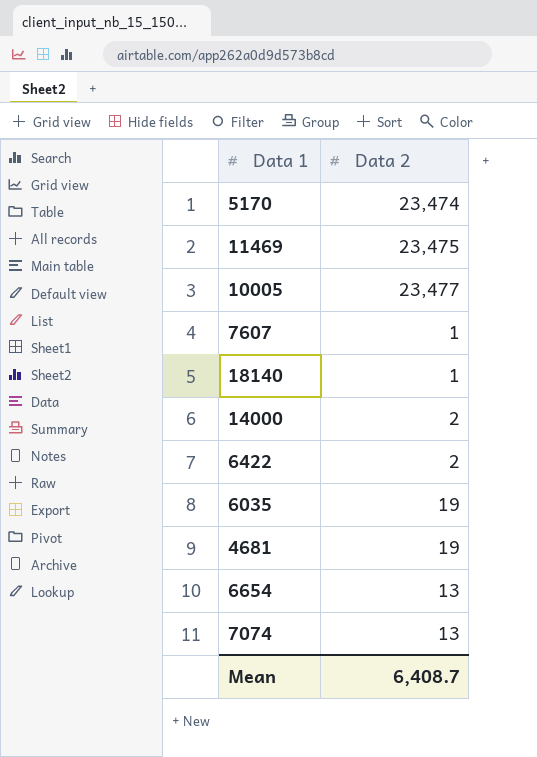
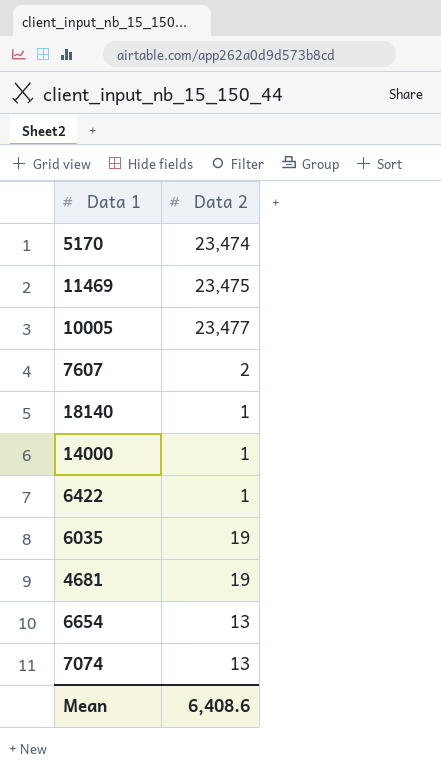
7607 | Data 2: 1 -> 2
14000 | Data 2: 2 -> 1
6422 | Data 2: 2 -> 1
Mean | Data 2: 6,408.7 -> 6,408.6

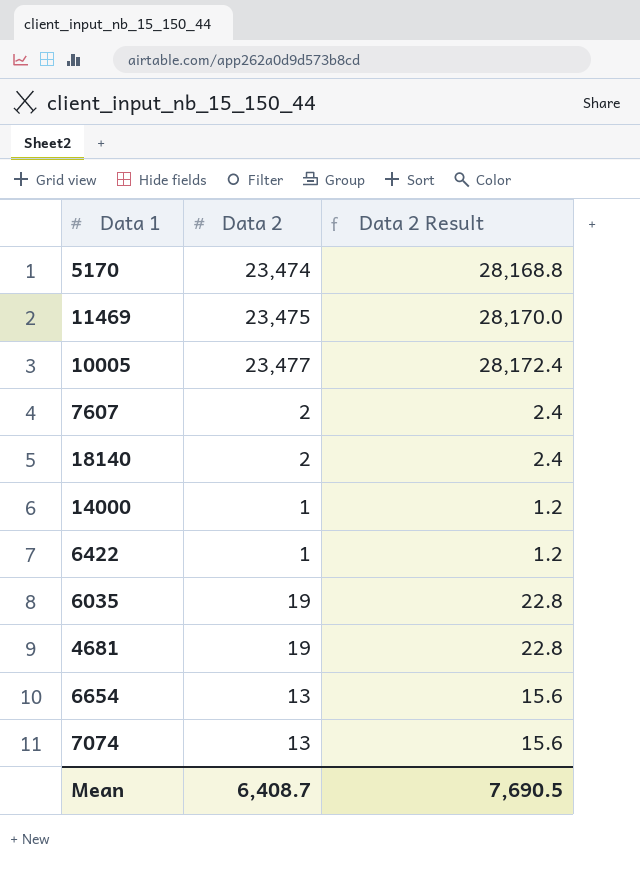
column Data 2 Result | formula: none -> [Data 2] * 1.2
18140 | Data 2: 1 -> 2
Mean | Data 2: 6,408.6 -> 6,408.7

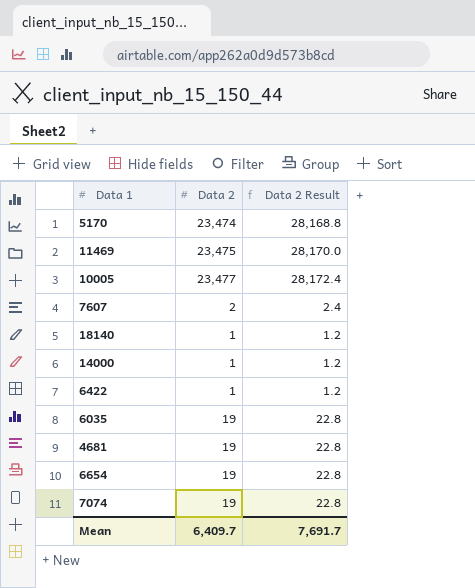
18140 | Data 2: 2 -> 1
18140 | Data 2 Result: 2.4 -> 1.2
6654 | Data 2: 13 -> 19
6654 | Data 2 Result: 15.6 -> 22.8
7074 | Data 2: 13 -> 19
7074 | Data 2 Result: 15.6 -> 22.8
Mean | Data 2: 6,408.7 -> 6,409.7
Mean | Data 2 Result: 7,690.5 -> 7,691.7

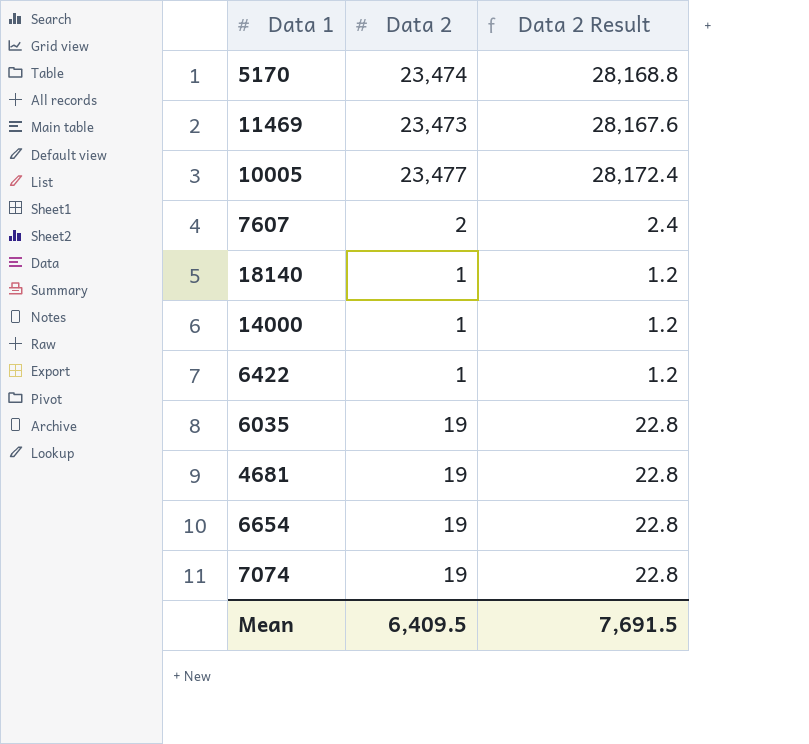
11469 | Data 2: 23,475 -> 23,473
11469 | Data 2 Result: 28,170.0 -> 28,167.6
Mean | Data 2: 6,409.7 -> 6,409.5
Mean | Data 2 Result: 7,691.7 -> 7,691.5

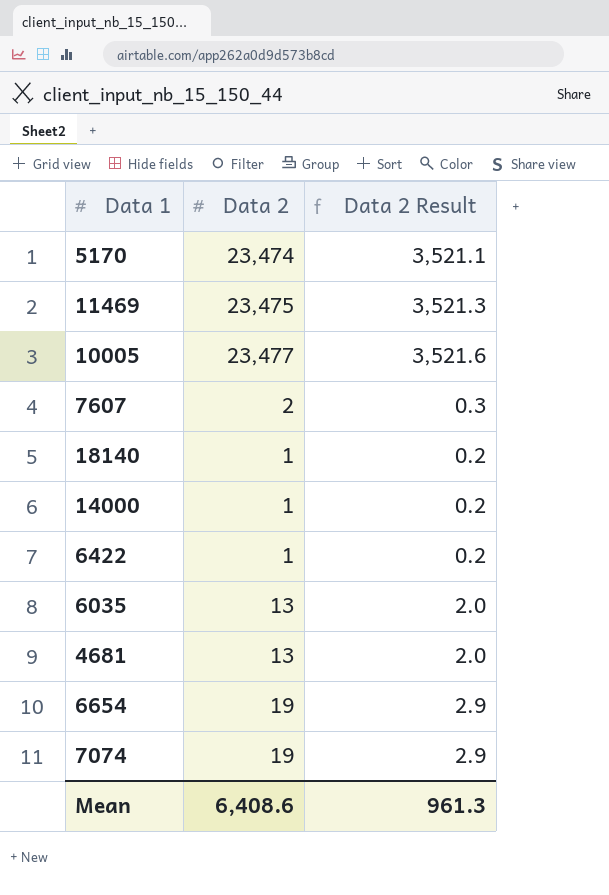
column Data 2 Result | formula: [Data 2] * 1.2 -> [Data 2] * 0.15
11469 | Data 2: 23,473 -> 23,475
6035 | Data 2: 19 -> 13
4681 | Data 2: 19 -> 13
Mean | Data 2: 6,409.5 -> 6,408.6
Mean | Data 2 Result: 7,691.5 -> 961.3

